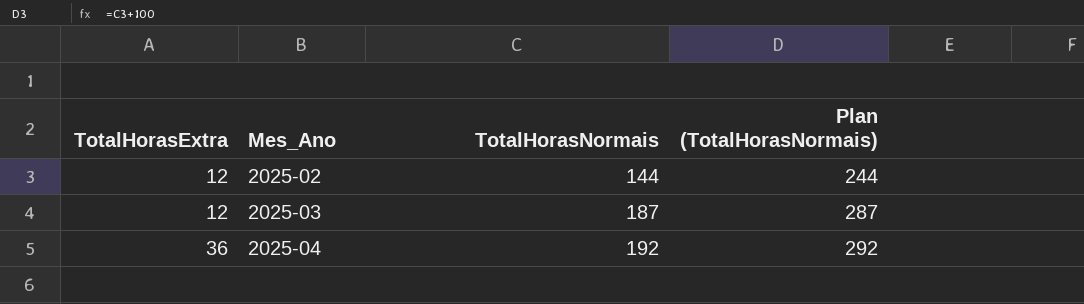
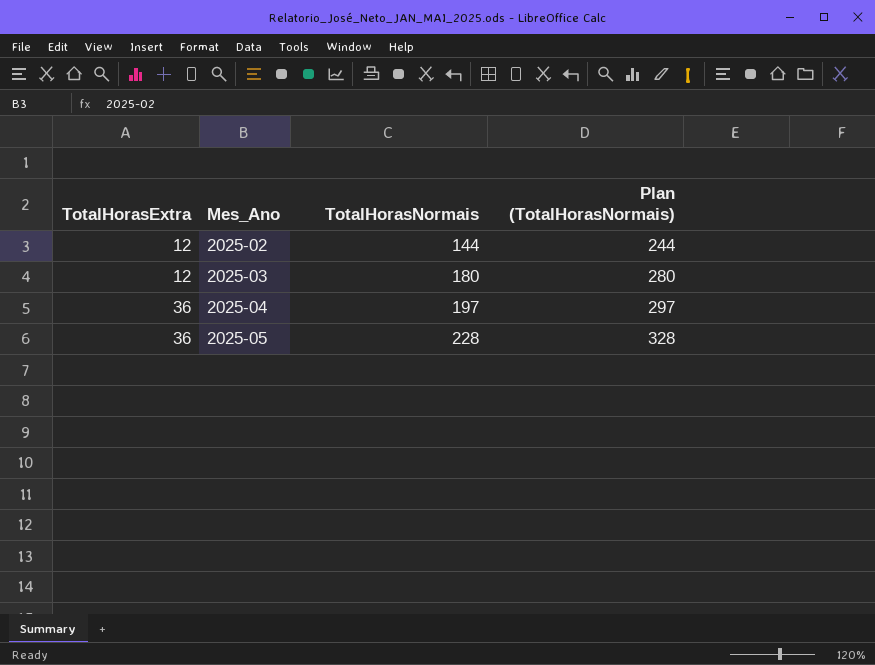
2025-03 | TotalHorasNormais: 187 -> 180
2025-03 | Plan (TotalHorasNormais): 287 -> 280
2025-04 | TotalHorasNormais: 192 -> 197
2025-04 | Plan (TotalHorasNormais): 292 -> 297
row 2025-05: none -> 36 | 228 | 328

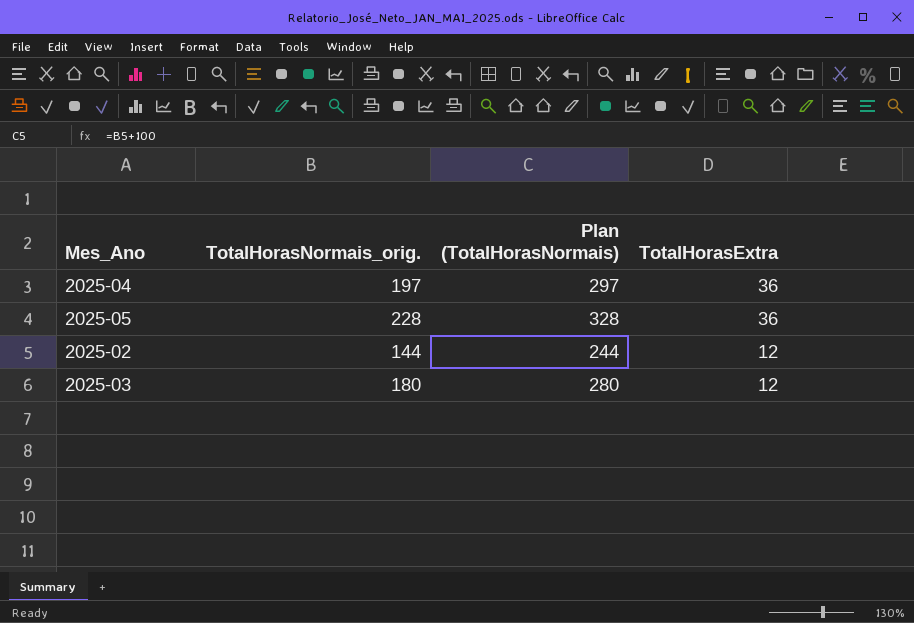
row order: TotalHorasExtra ascending -> TotalHorasExtra descending
column name: TotalHorasNormais -> TotalHorasNormais_orig.
column TotalHorasExtra | position: 1 -> 4

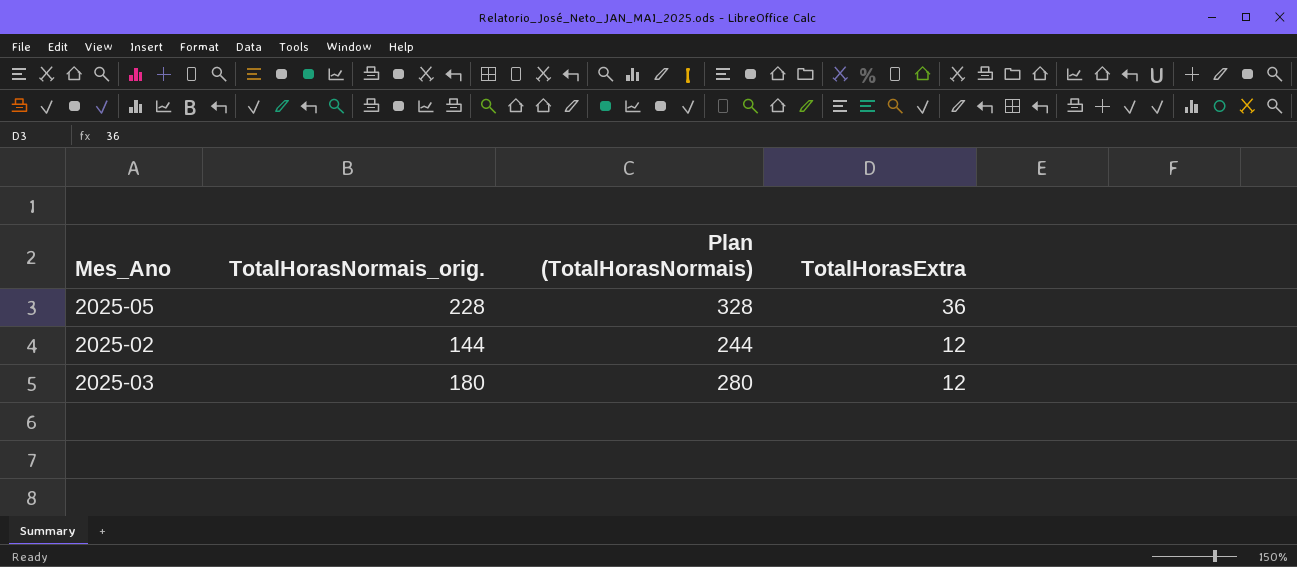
row 2025-04: 197 | 297 | 36 -> none

